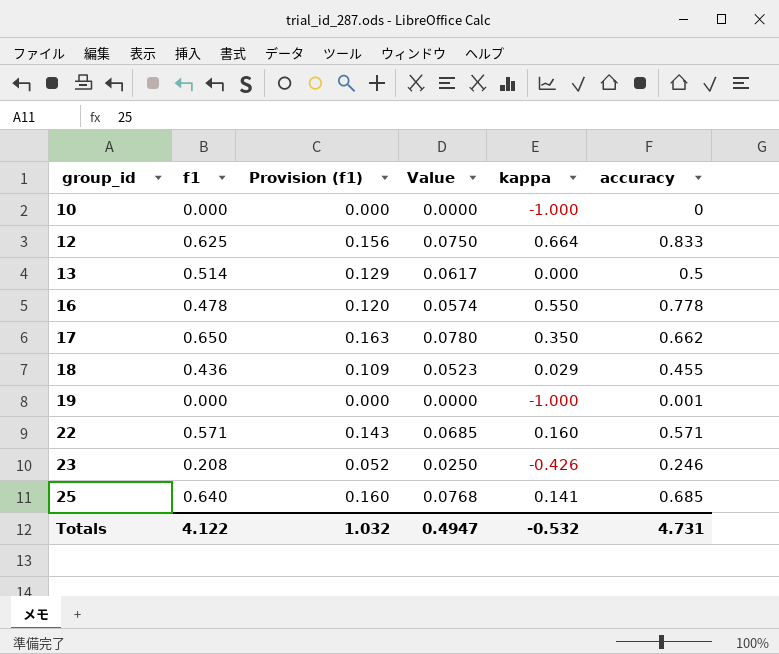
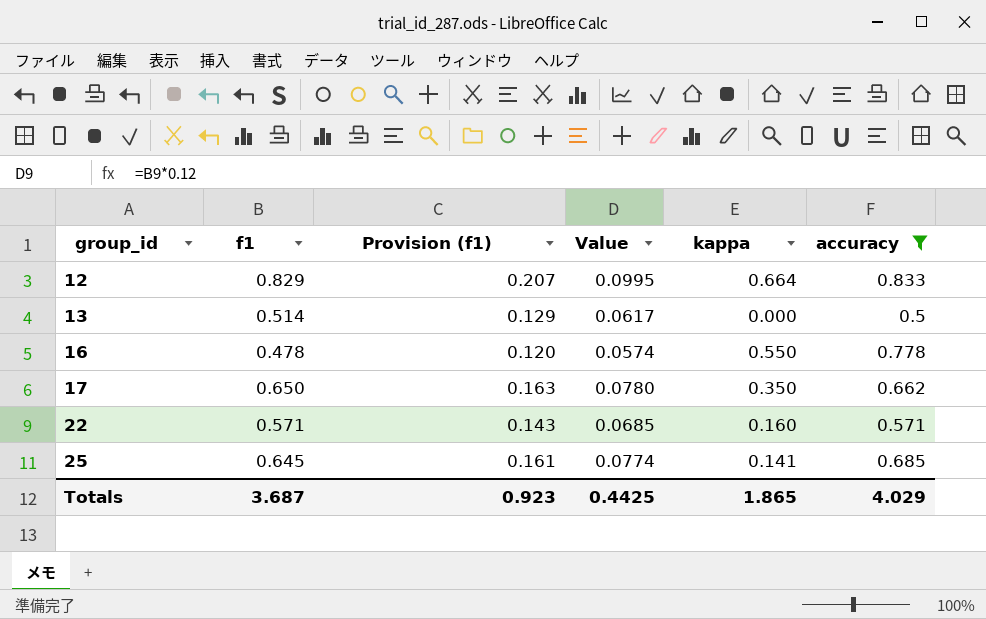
filter: none -> accuracy >= 0.5
12 | f1: 0.625 -> 0.829
12 | Provision (f1): 0.156 -> 0.207
12 | Value: 0.0750 -> 0.0995
25 | f1: 0.640 -> 0.645
25 | Provision (f1): 0.160 -> 0.161
25 | Value: 0.0768 -> 0.0774
Totals | f1: 4.122 -> 3.687
Totals | Provision (f1): 1.032 -> 0.923
Totals | Value: 0.4947 -> 0.4425
Totals | kappa: -0.532 -> 1.865
Totals | accuracy: 4.731 -> 4.029

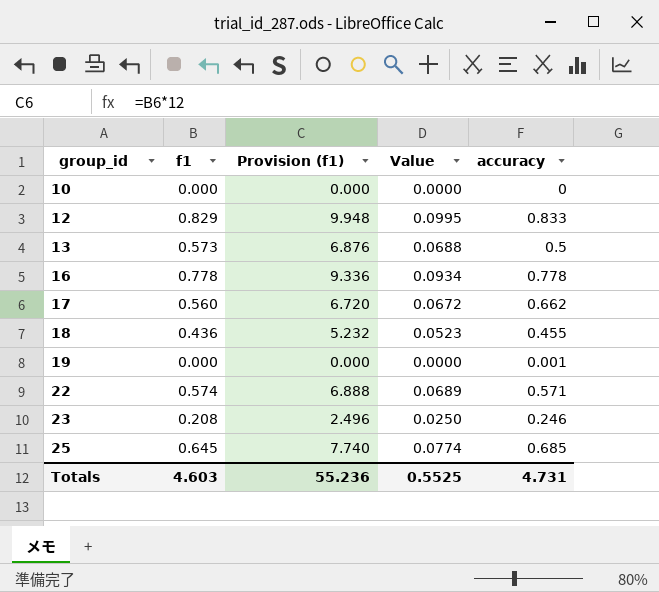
filter: accuracy >= 0.5 -> none
column kappa | position: 5 -> none
column Provision (f1) | formula: [f1] * 0.25 -> [f1] * 12
13 | f1: 0.514 -> 0.573
13 | Value: 0.0617 -> 0.0688
16 | f1: 0.478 -> 0.778
16 | Value: 0.0574 -> 0.0934
17 | f1: 0.650 -> 0.560
17 | Value: 0.0780 -> 0.0672
22 | f1: 0.571 -> 0.574
22 | Value: 0.0685 -> 0.0689
Totals | f1: 3.687 -> 4.603
Totals | Provision (f1): 0.923 -> 55.236
Totals | Value: 0.4425 -> 0.5525
Totals | accuracy: 4.029 -> 4.731

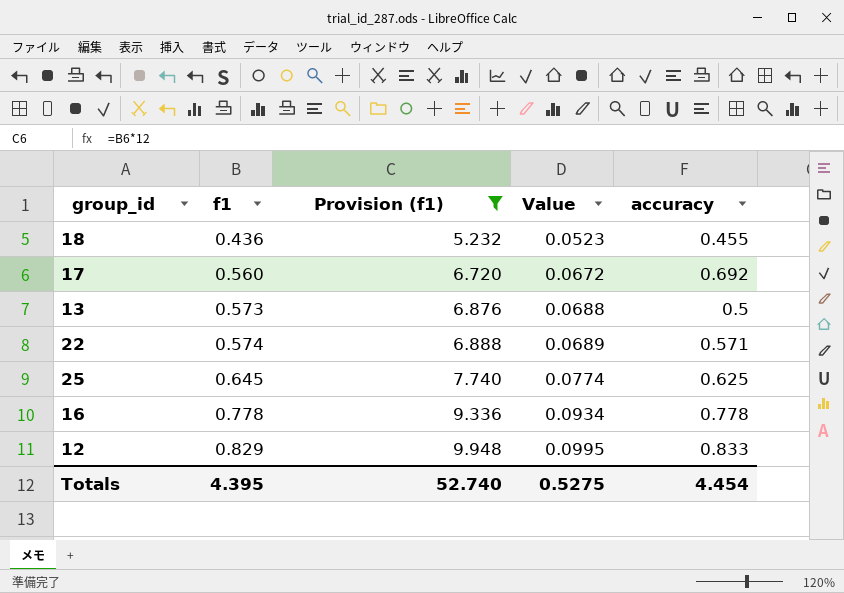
filter: none -> Provision (f1) >= 5.232
row order: group_id ascending -> f1 ascending
17 | accuracy: 0.662 -> 0.692
25 | accuracy: 0.685 -> 0.625
Totals | f1: 4.603 -> 4.395
Totals | Provision (f1): 55.236 -> 52.740
Totals | Value: 0.5525 -> 0.5275
Totals | accuracy: 4.731 -> 4.454

